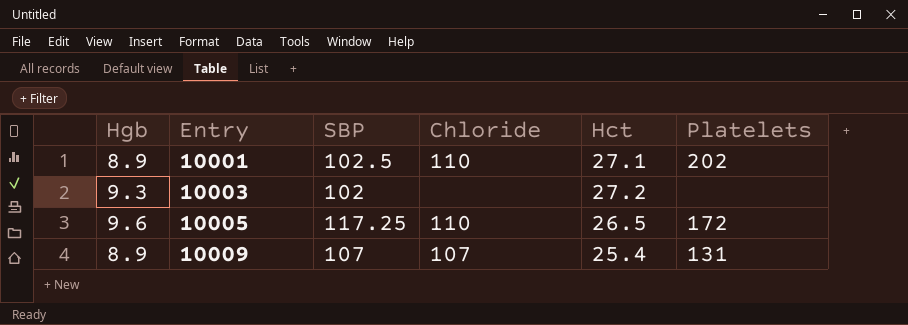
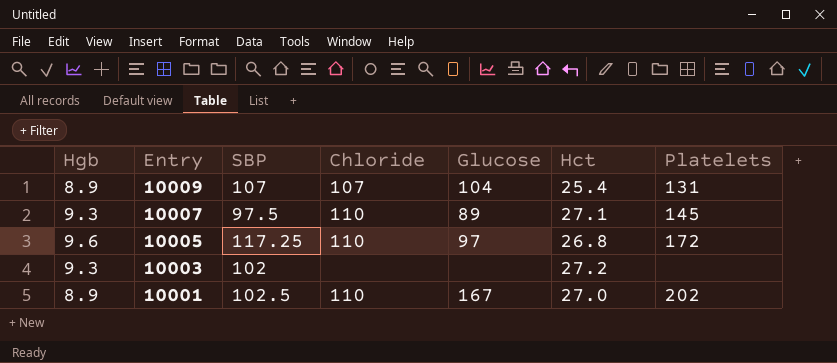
row order: Entry ascending -> Entry descending
column Glucose | position: none -> 5
row 10007: none -> 9.3 | 97.5 | 110 | 89 | 27.1 | 145
10005 | Hct: 26.5 -> 26.8
10001 | Hct: 27.1 -> 27.0

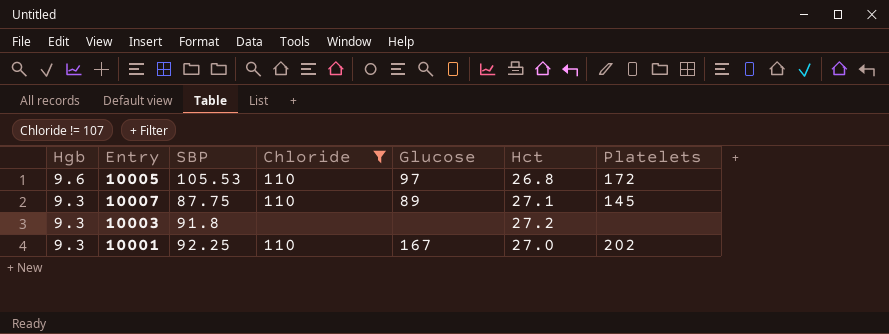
filter: none -> Chloride != 107
row order: Entry descending -> Hgb descending
10005 | SBP: 117.25 -> 105.53
10007 | SBP: 97.5 -> 87.75
10003 | SBP: 102 -> 91.8
10001 | Hgb: 8.9 -> 9.3
10001 | SBP: 102.5 -> 92.25

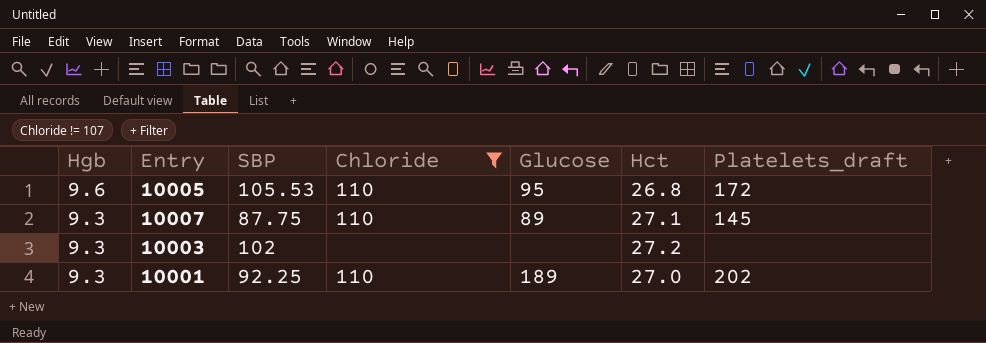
column name: Platelets -> Platelets_draft
10005 | Glucose: 97 -> 95
10003 | SBP: 91.8 -> 102
10001 | Glucose: 167 -> 189

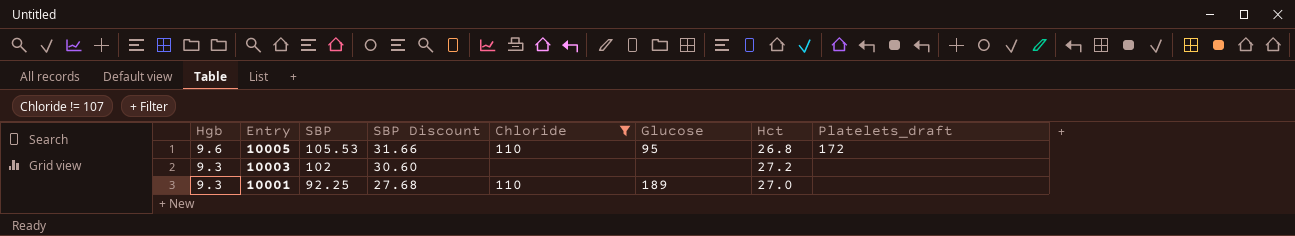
column SBP Discount | formula: none -> [SBP] * 0.3
row 10007: 9.3 | 87.75 | 110 | 89 | 27.1 | 145 -> none
10001 | Platelets_draft: 202 -> none

